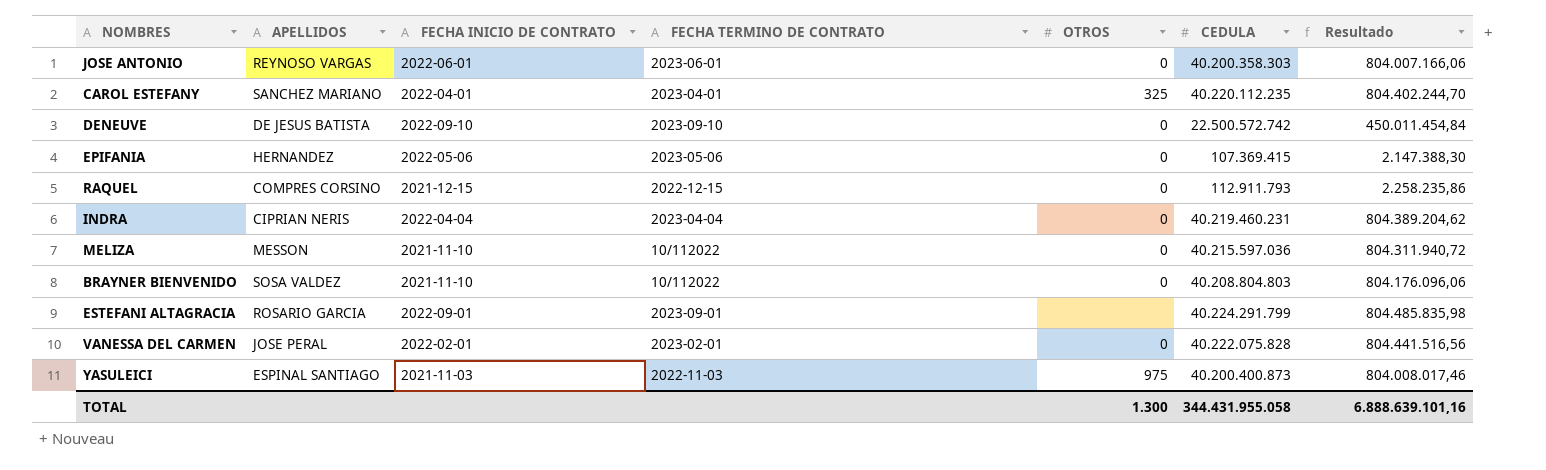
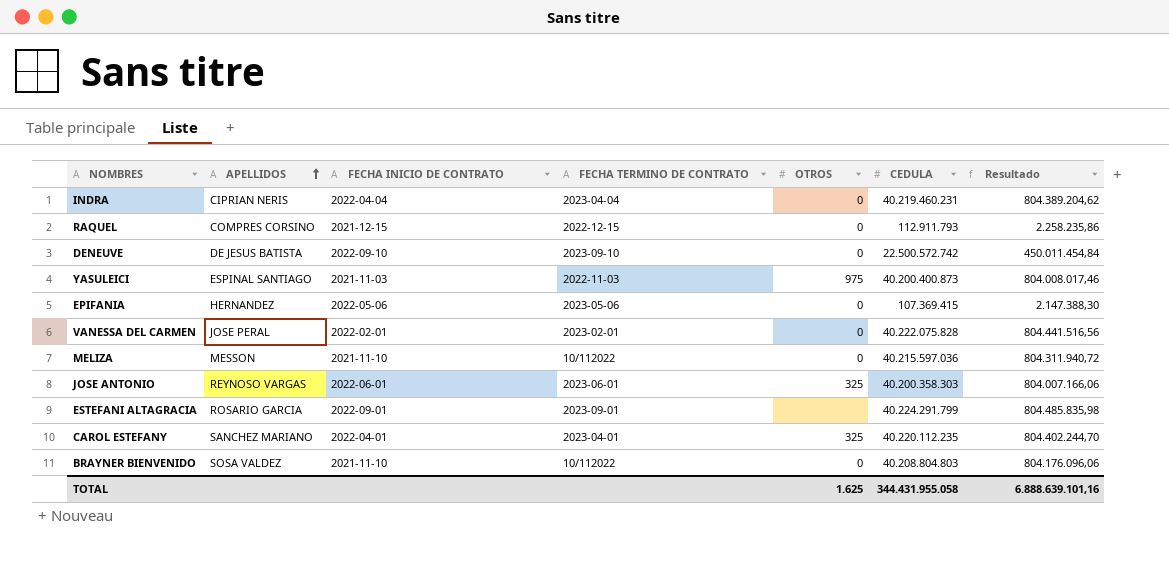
row order: none -> APELLIDOS ascending
JOSE ANTONIO | OTROS: 0 -> 325
TOTAL | OTROS: 1.300 -> 1.625

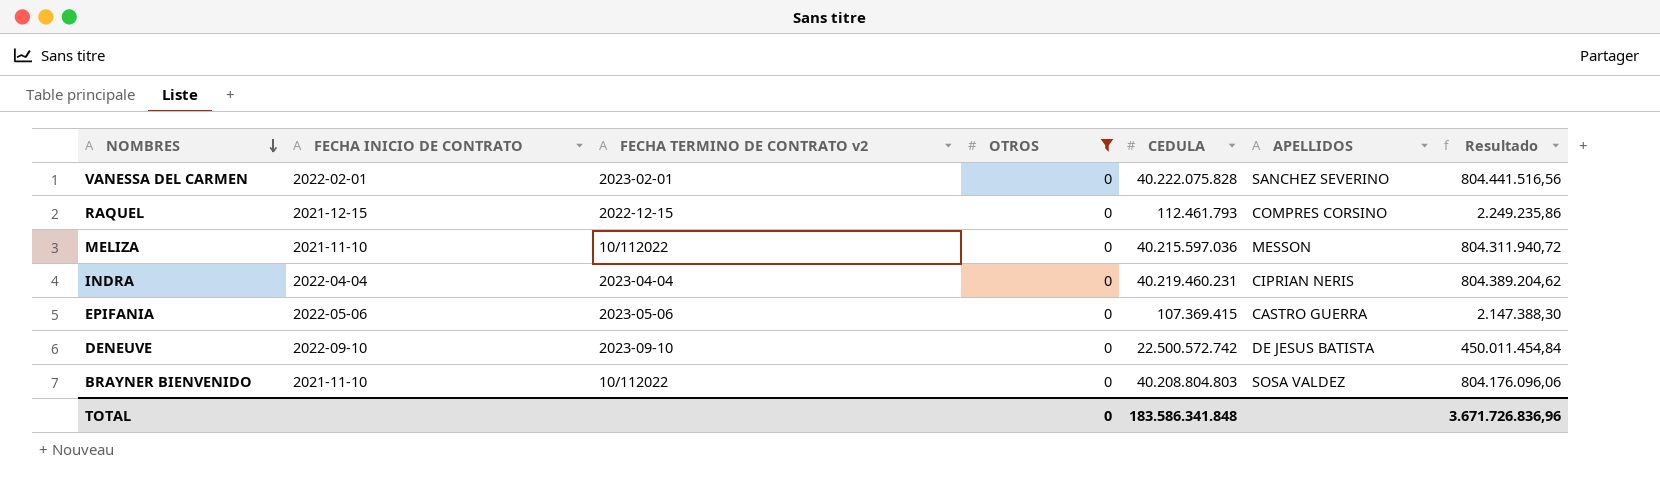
filter: none -> OTROS = 0
row order: APELLIDOS ascending -> NOMBRES descending
column name: FECHA TERMINO DE CONTRATO -> FECHA TERMINO DE CONTRATO v2
column APELLIDOS | position: 2 -> 6
VANESSA DEL CARMEN | APELLIDOS: JOSE PERAL -> SANCHEZ SEVERINO
RAQUEL | CEDULA: 112.911.793 -> 112.461.793
RAQUEL | Resultado: 2.258.235,86 -> 2.249.235,86
EPIFANIA | APELLIDOS: HERNANDEZ -> CASTRO GUERRA
TOTAL | OTROS: 1.625 -> 0
TOTAL | CEDULA: 344.431.955.058 -> 183.586.341.848
TOTAL | Resultado: 6.888.639.101,16 -> 3.671.726.836,96

